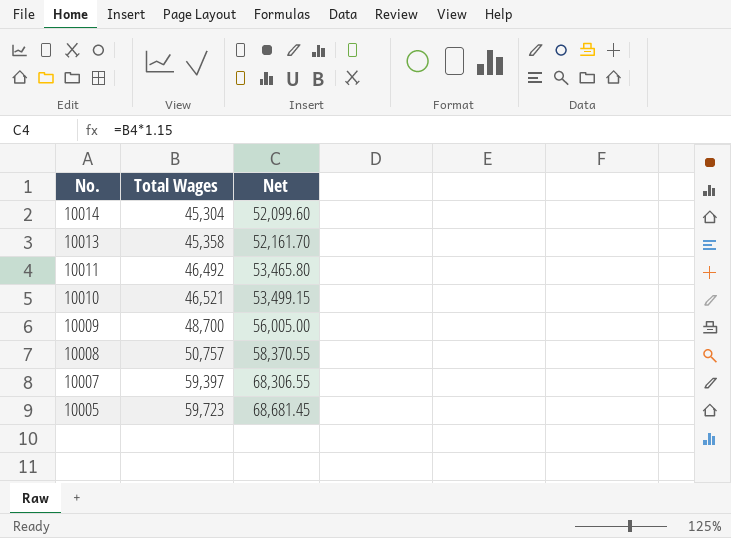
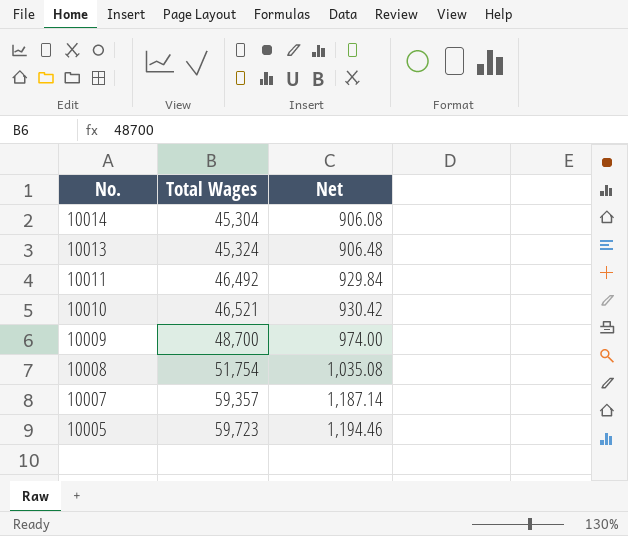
column Net | formula: [Total Wages] * 1.15 -> [Total Wages] * 0.02
10013 | Total Wages: 45,358 -> 45,324
10008 | Total Wages: 50,757 -> 51,754
10007 | Total Wages: 59,397 -> 59,357

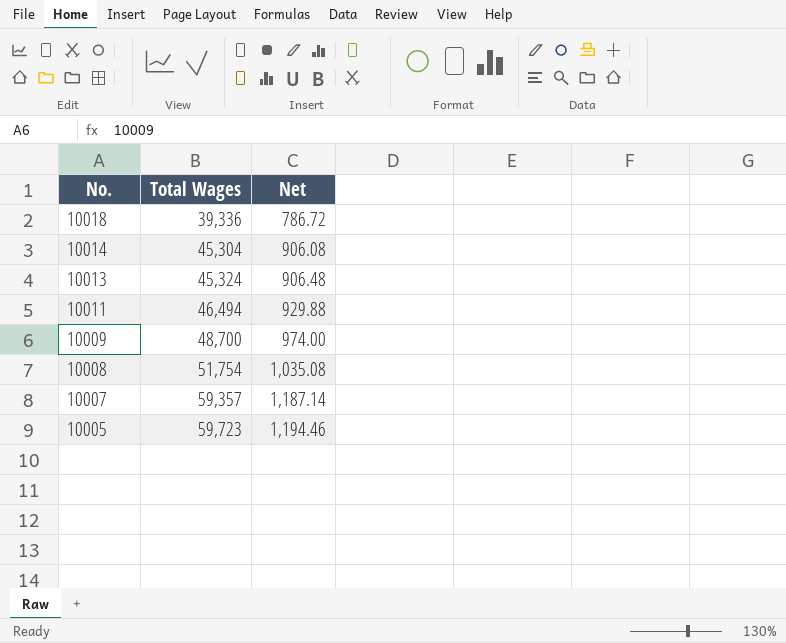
row 10010: 46,521 | 930.42 -> none
row 10018: none -> 39,336 | 786.72
10011 | Total Wages: 46,492 -> 46,494
10011 | Net: 929.84 -> 929.88

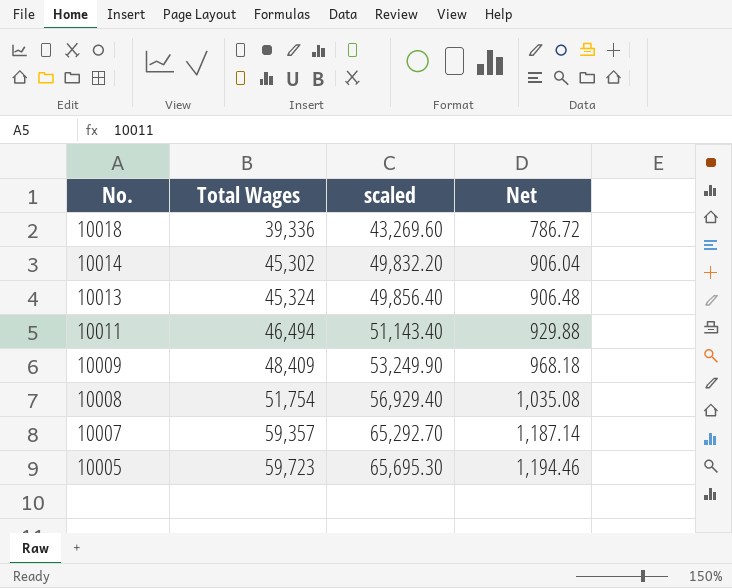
column scaled | formula: none -> [Total Wages] * 1.1
10014 | Total Wages: 45,304 -> 45,302
10014 | Net: 906.08 -> 906.04
10009 | Total Wages: 48,700 -> 48,409
10009 | Net: 974.00 -> 968.18

